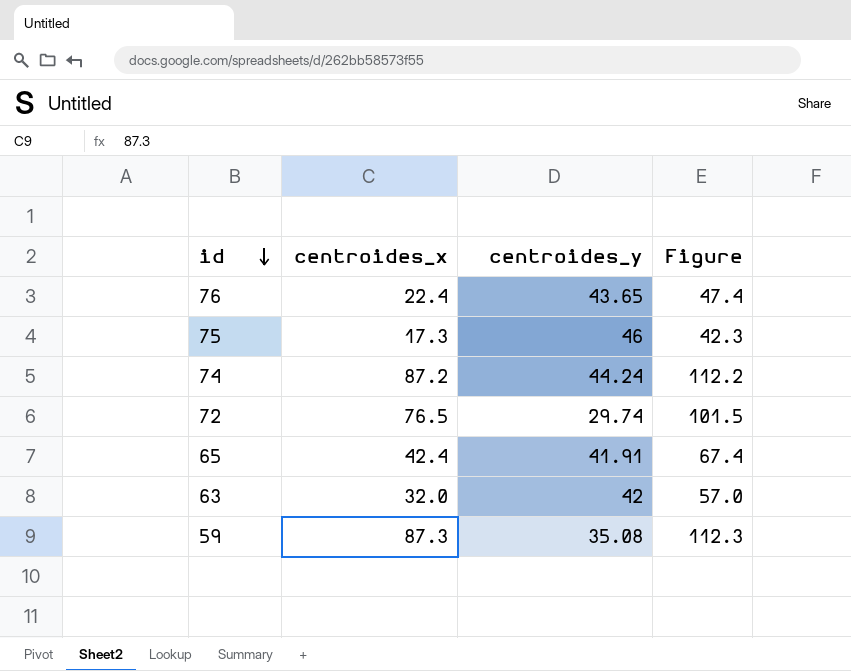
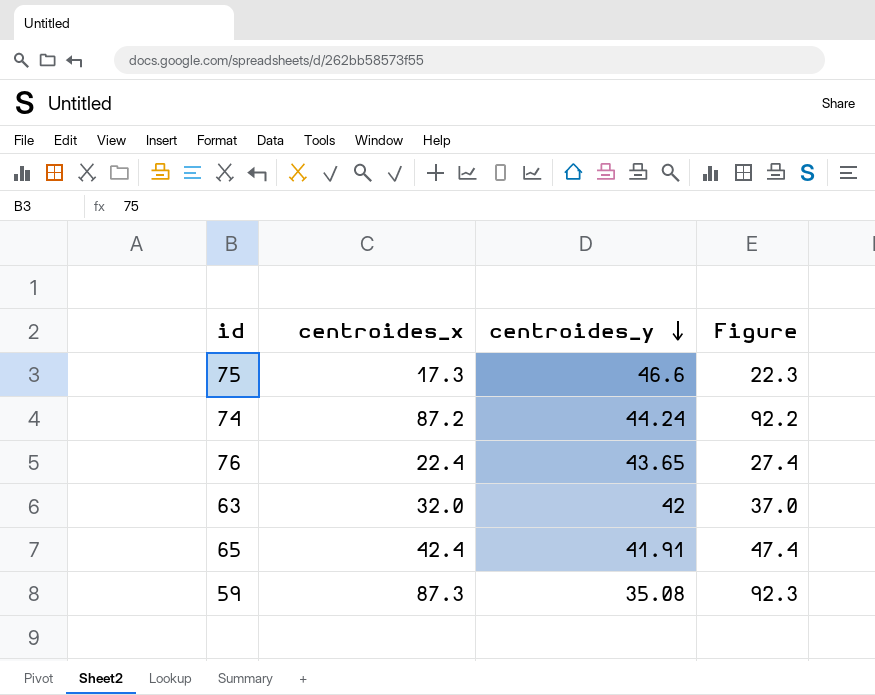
row order: id descending -> centroides_y descending
column Figure | formula: [centroides_x] + 25 -> [centroides_x] + 5
row 72: 76.5 | 29.74 | 101.5 -> none
75 | centroides_y: 46 -> 46.6

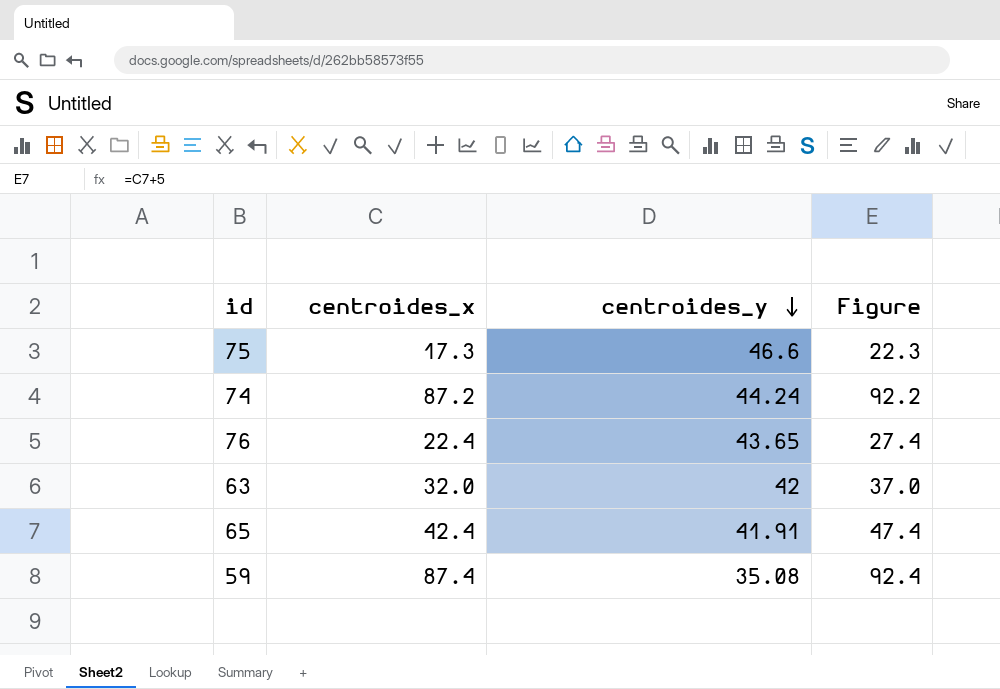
59 | centroides_x: 87.3 -> 87.4
59 | Figure: 92.3 -> 92.4

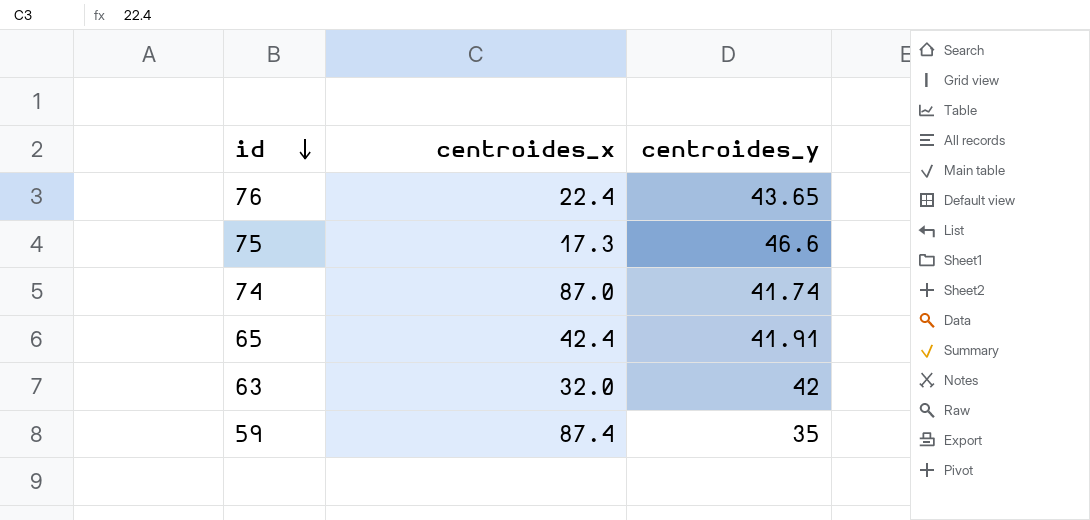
row order: centroides_y descending -> id descending
column Figure | formula: [centroides_x] + 5 -> none
74 | centroides_x: 87.2 -> 87.0
74 | centroides_y: 44.24 -> 41.74
59 | centroides_y: 35.08 -> 35

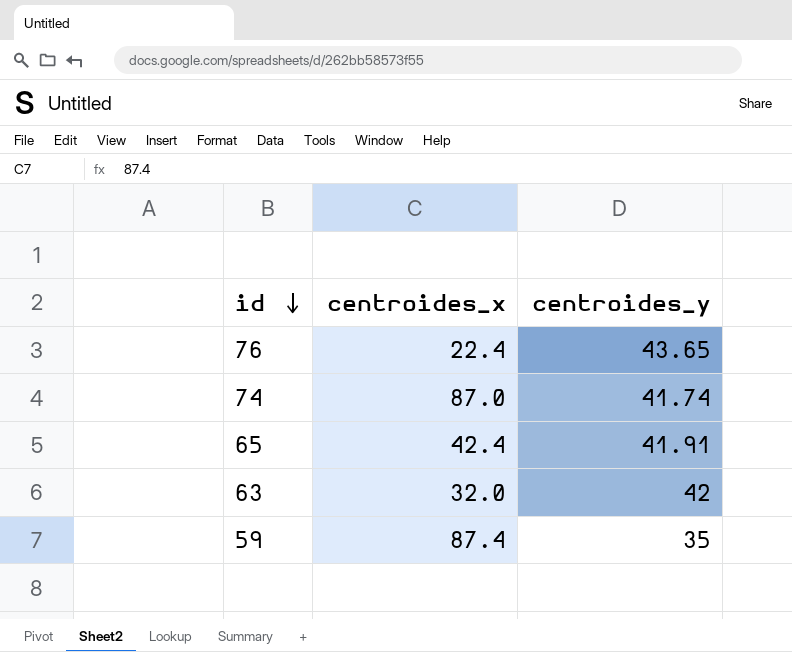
row 75: 17.3 | 46.6 -> none

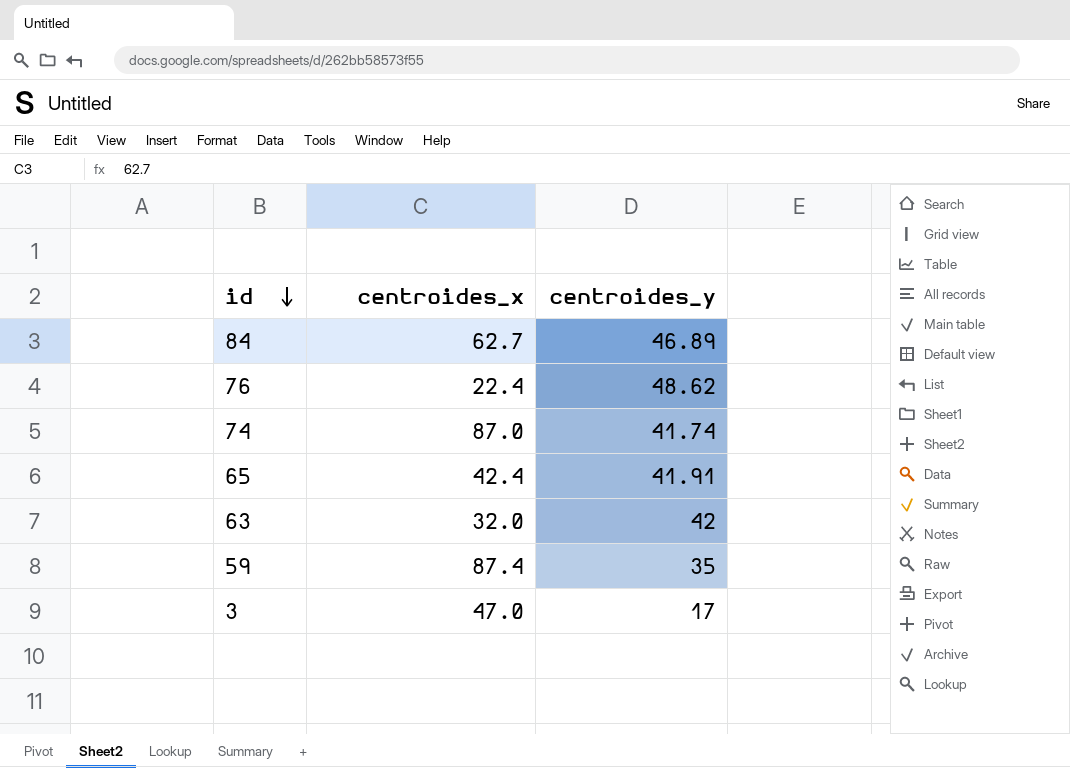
row 84: none -> 62.7 | 46.89
76 | centroides_y: 43.65 -> 48.62
row 3: none -> 47.0 | 17

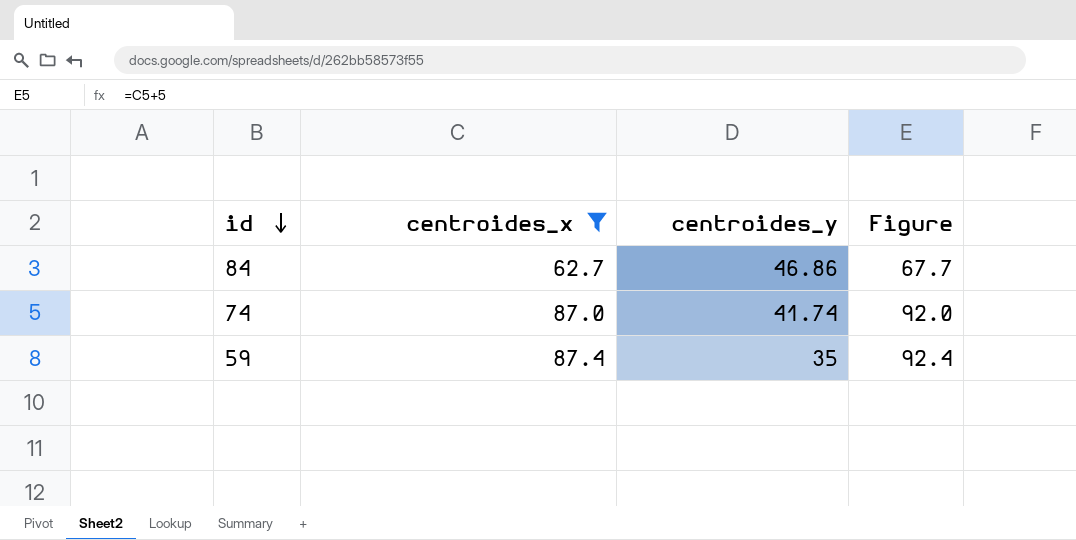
filter: none -> centroides_x >= 62.7
column Figure | formula: none -> [centroides_x] + 5
84 | centroides_y: 46.89 -> 46.86

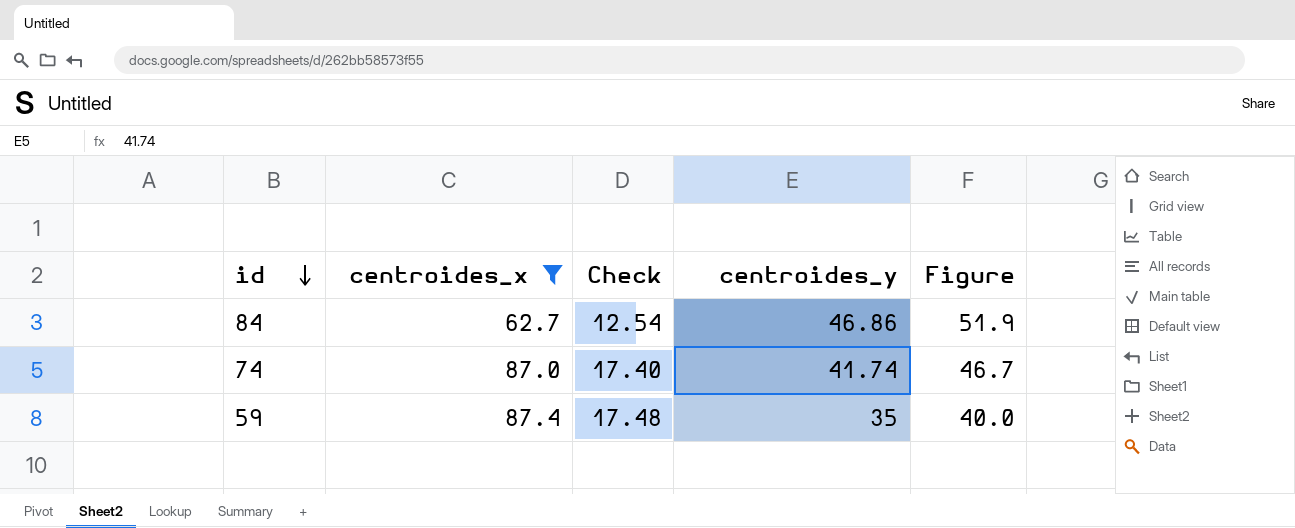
column Check | formula: none -> [centroides_x] * 0.2
column Figure | formula: [centroides_x] + 5 -> [centroides_y] + 5

